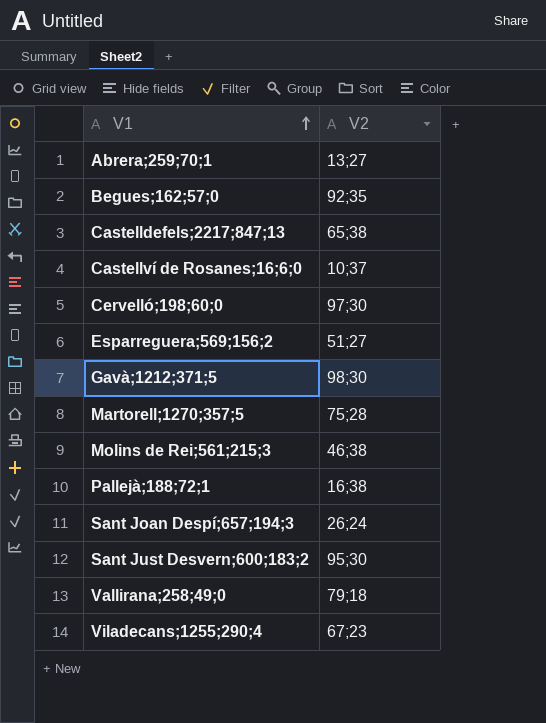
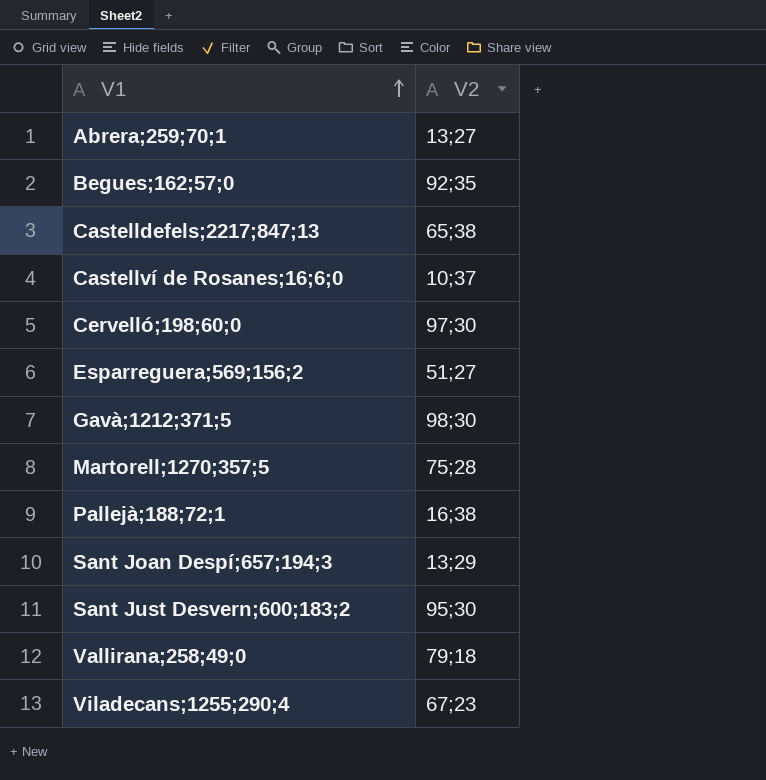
row Molins de Rei;561;215;3: 46;38 -> none
Sant Joan Despí;657;194;3 | V2: 26;24 -> 13;29

